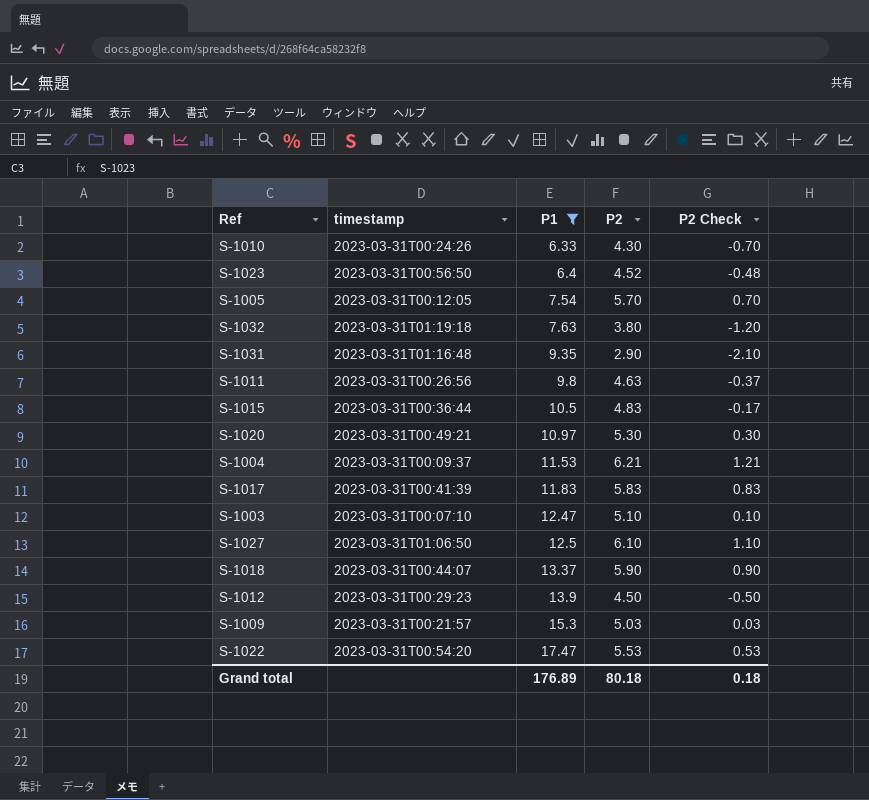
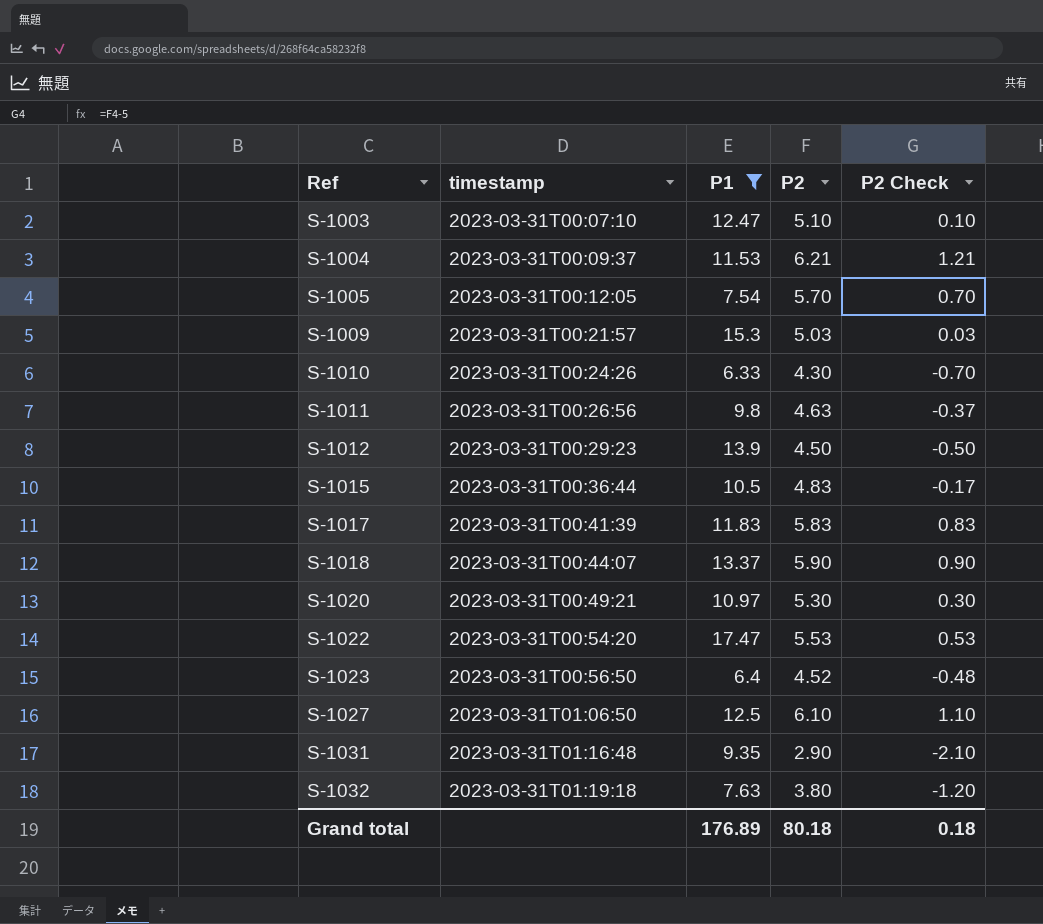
row order: P1 ascending -> Ref ascending

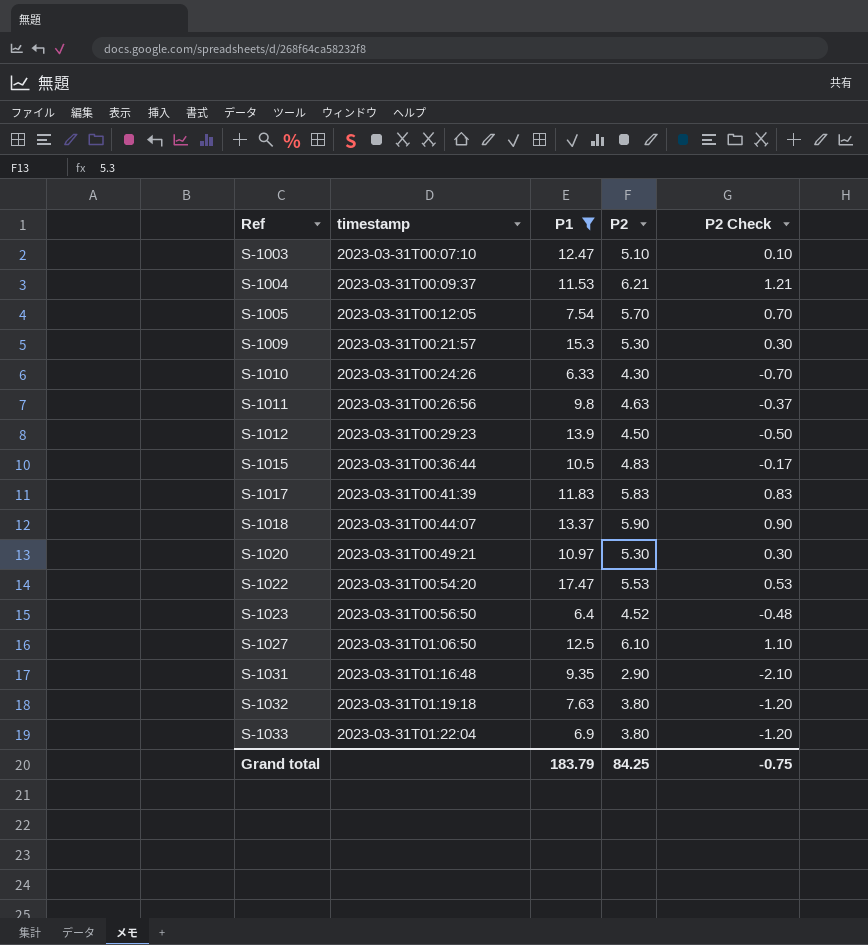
S-1009 | P2: 5.03 -> 5.30
S-1009 | P2 Check: 0.03 -> 0.30
row S-1033: none -> 2023-03-31T01:22:04 | 6.9 | 3.80 | -1.20
Grand total | P1: 176.89 -> 183.79
Grand total | P2: 80.18 -> 84.25
Grand total | P2 Check: 0.18 -> -0.75

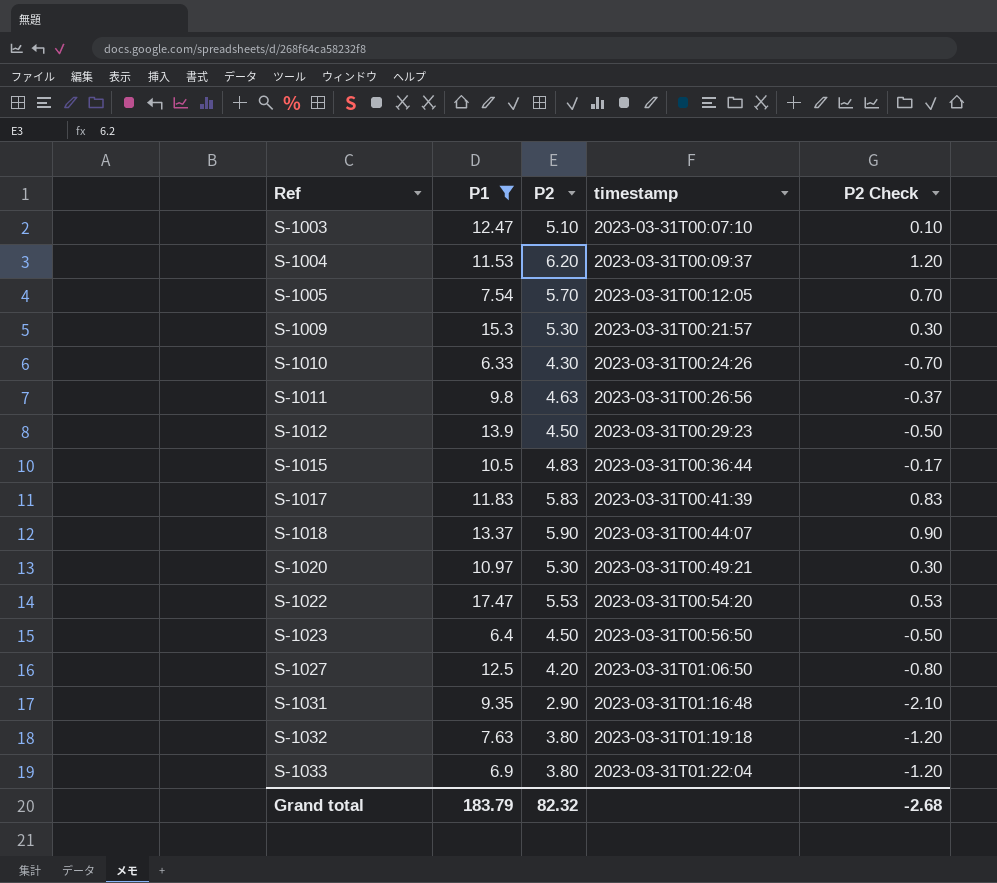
column timestamp | position: 2 -> 4
S-1004 | P2: 6.21 -> 6.20
S-1004 | P2 Check: 1.21 -> 1.20
S-1023 | P2: 4.52 -> 4.50
S-1023 | P2 Check: -0.48 -> -0.50
S-1027 | P2: 6.10 -> 4.20
S-1027 | P2 Check: 1.10 -> -0.80
Grand total | P2: 84.25 -> 82.32
Grand total | P2 Check: -0.75 -> -2.68

